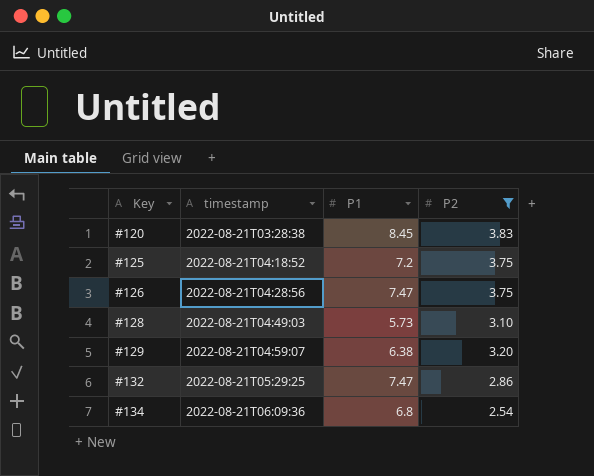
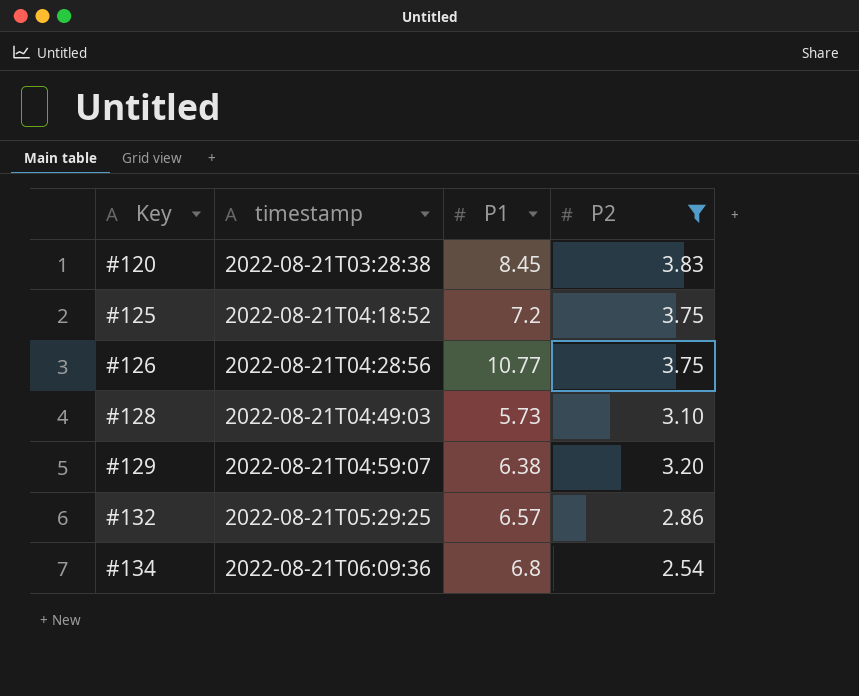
#126 | P1: 7.47 -> 10.77
#132 | P1: 7.47 -> 6.57

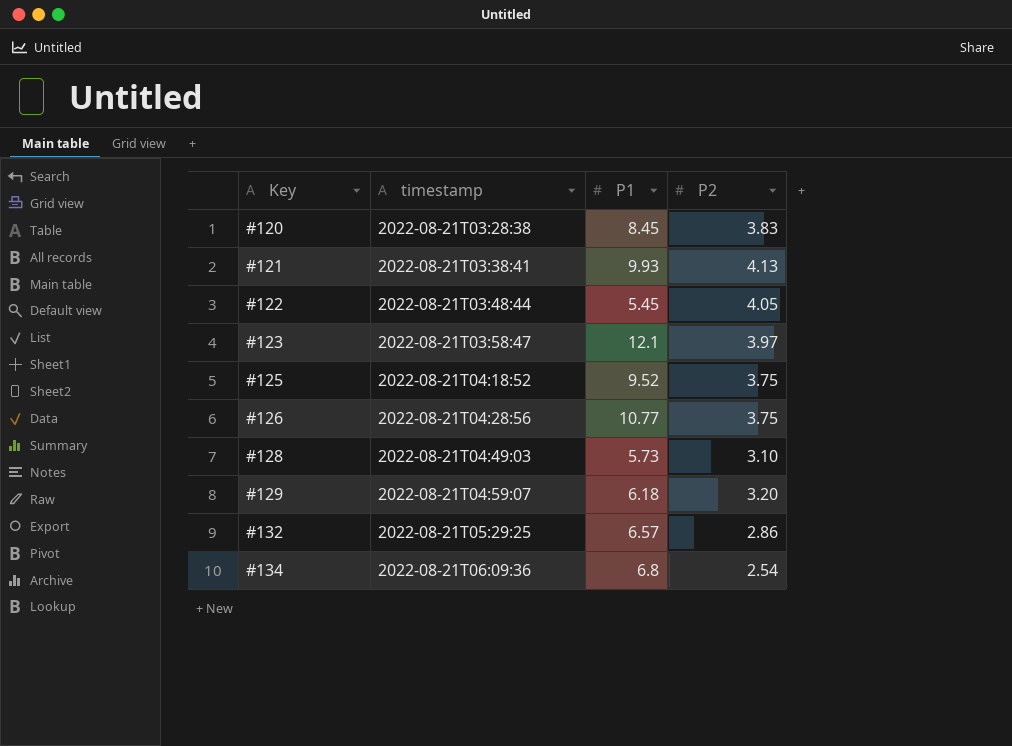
filter: P2 <= 3.83 -> none
#125 | P1: 7.2 -> 9.52
#129 | P1: 6.38 -> 6.18

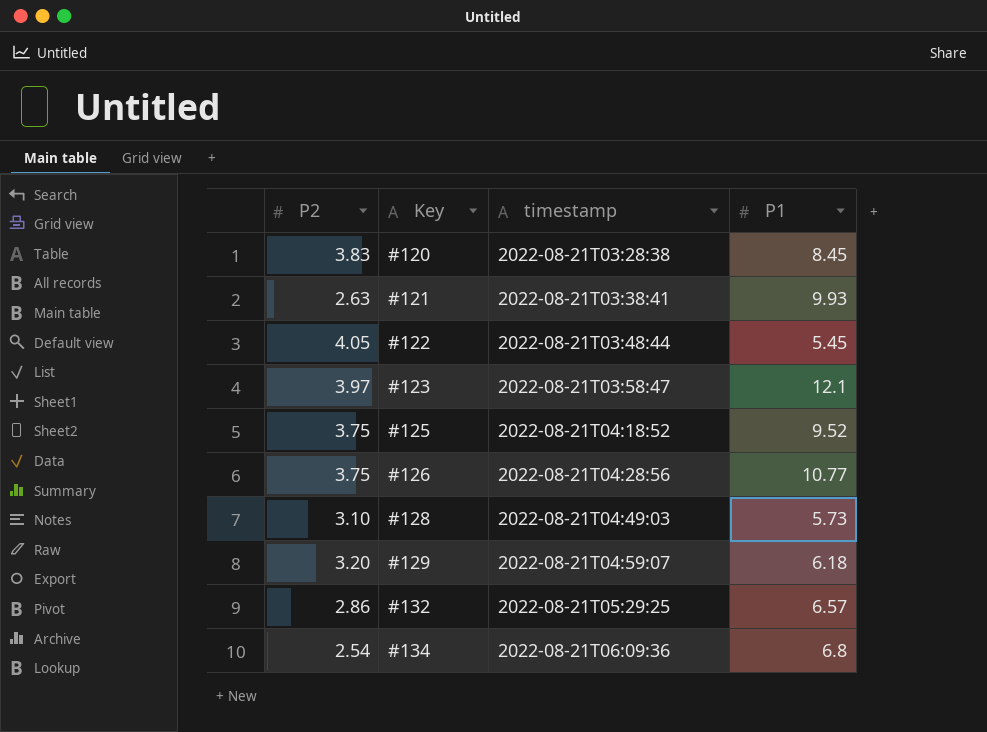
column P2 | position: 4 -> 1
#121 | P2: 4.13 -> 2.63

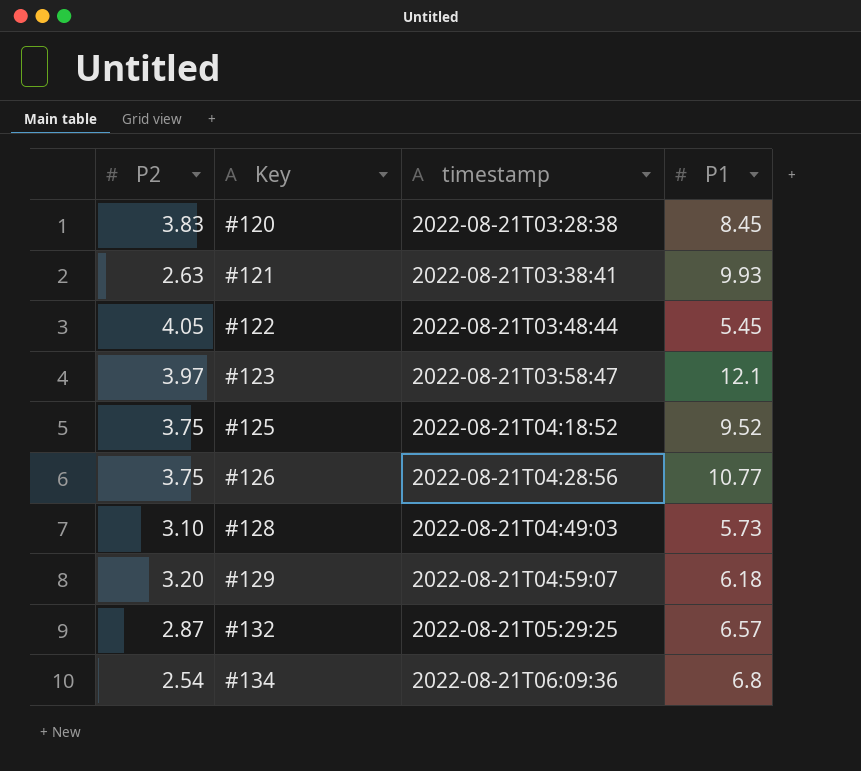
#132 | P2: 2.86 -> 2.87

